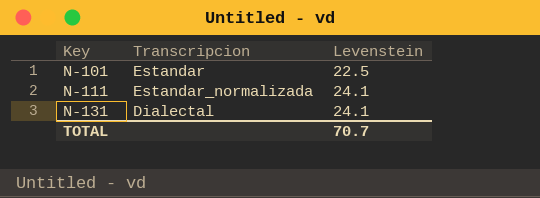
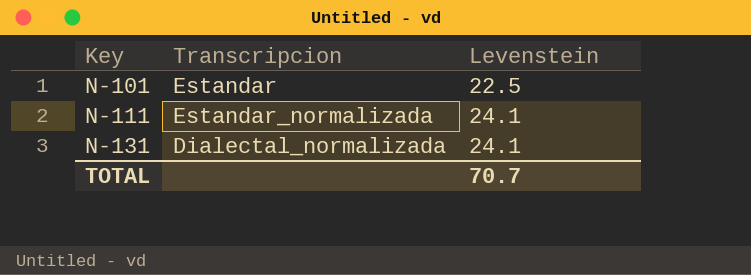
N-131 | Transcripcion: Dialectal -> Dialectal_normalizada

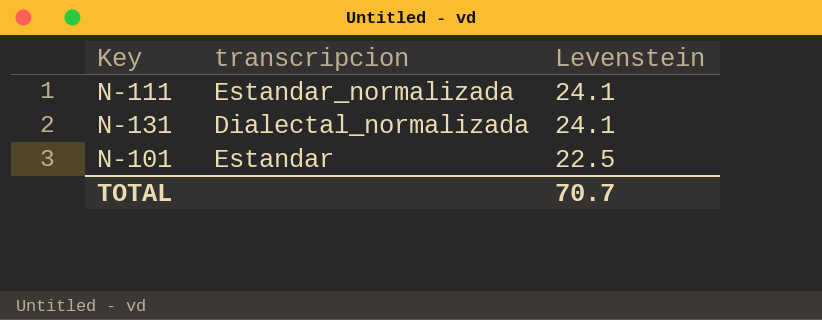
row order: Key ascending -> Levenstein descending
column name: Transcripcion -> transcripcion

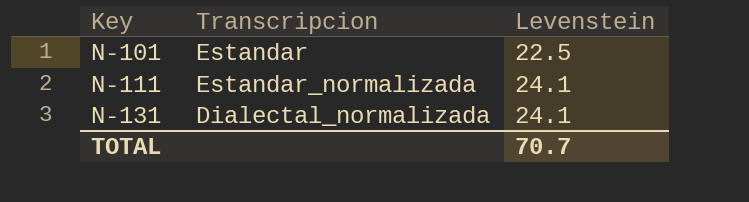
row order: Levenstein descending -> Key ascending
column name: transcripcion -> Transcripcion

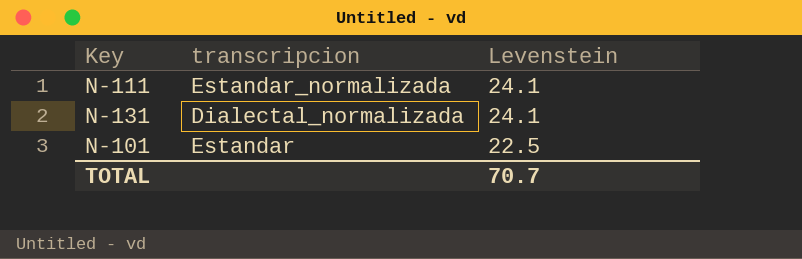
row order: Key ascending -> Levenstein descending
column name: Transcripcion -> transcripcion

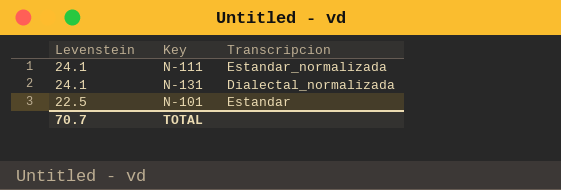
column Levenstein | position: 3 -> 1
column name: transcripcion -> Transcripcion

